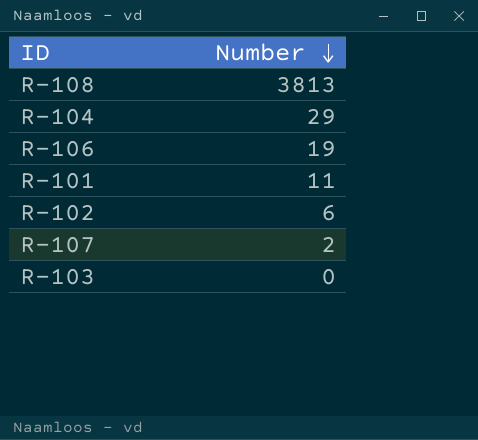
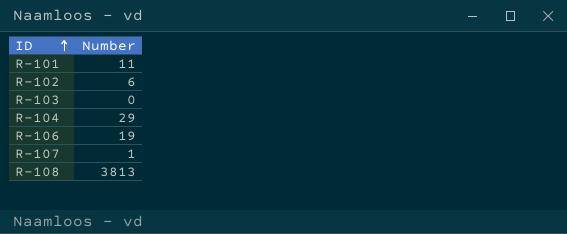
row order: Number descending -> ID ascending
R-107 | Number: 2 -> 1

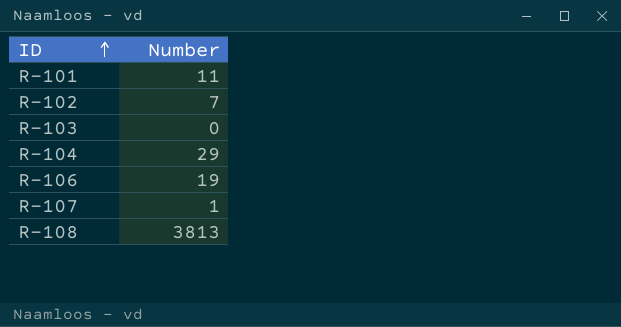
R-102 | Number: 6 -> 7

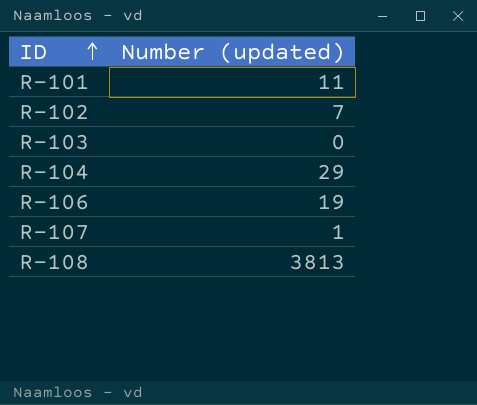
column name: Number -> Number (updated)

